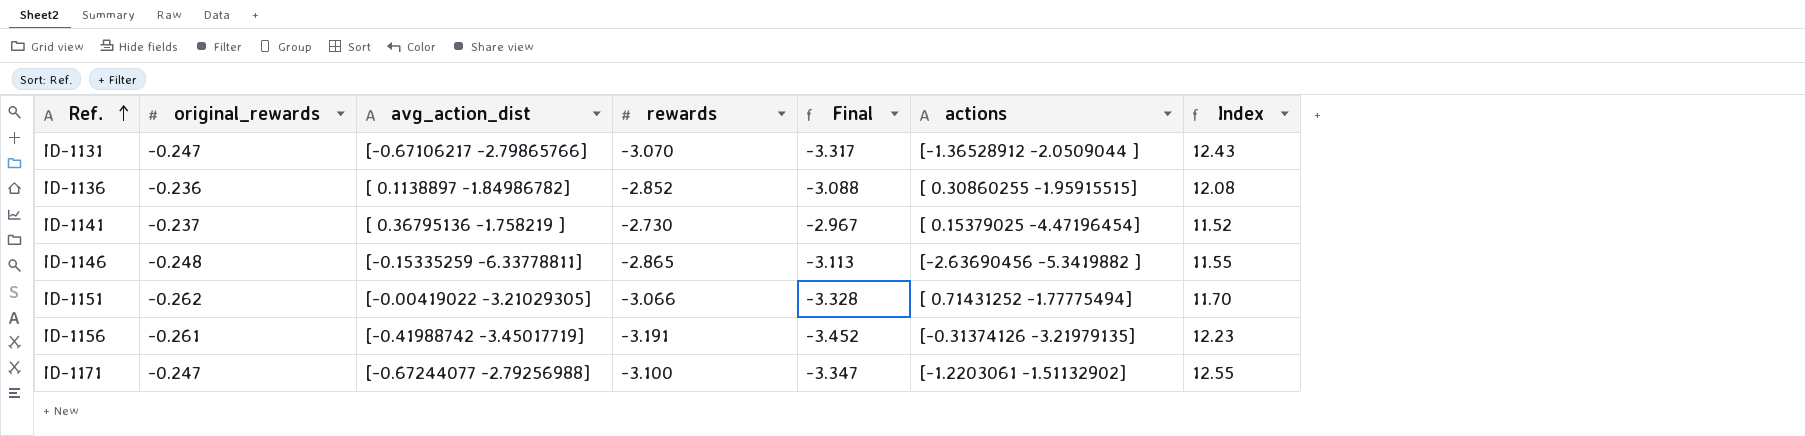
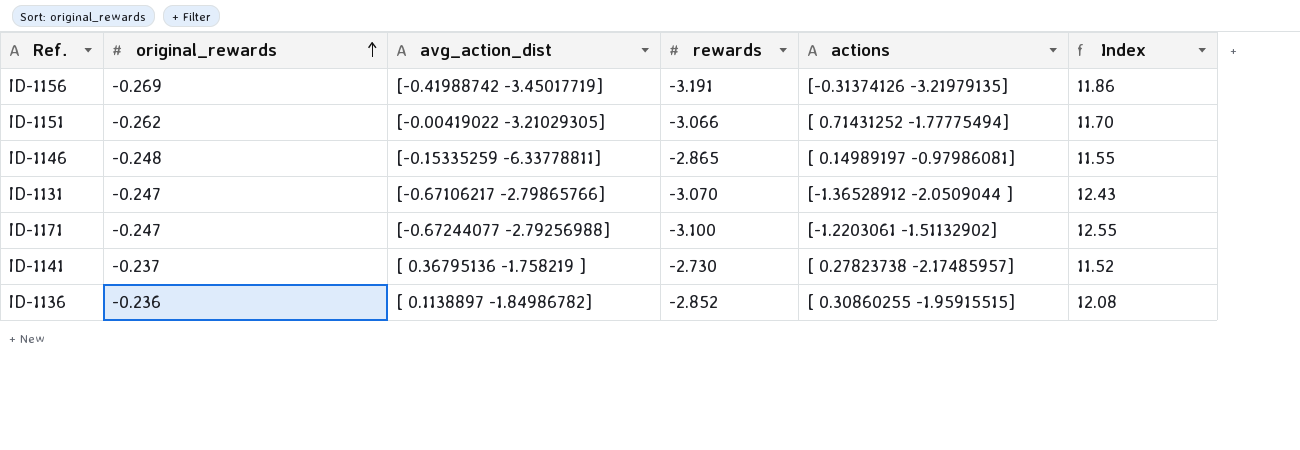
row order: Ref. ascending -> original_rewards ascending
column Final | formula: [original_rewards] + [rewards] -> none
ID-1156 | original_rewards: -0.261 -> -0.269
ID-1156 | Index: 12.23 -> 11.86
ID-1146 | actions: [-2.63690456 -5.3419882 ] -> [ 0.14989197 -0.97986081]
ID-1141 | actions: [ 0.15379025 -4.47196454] -> [ 0.27823738 -2.17485957]

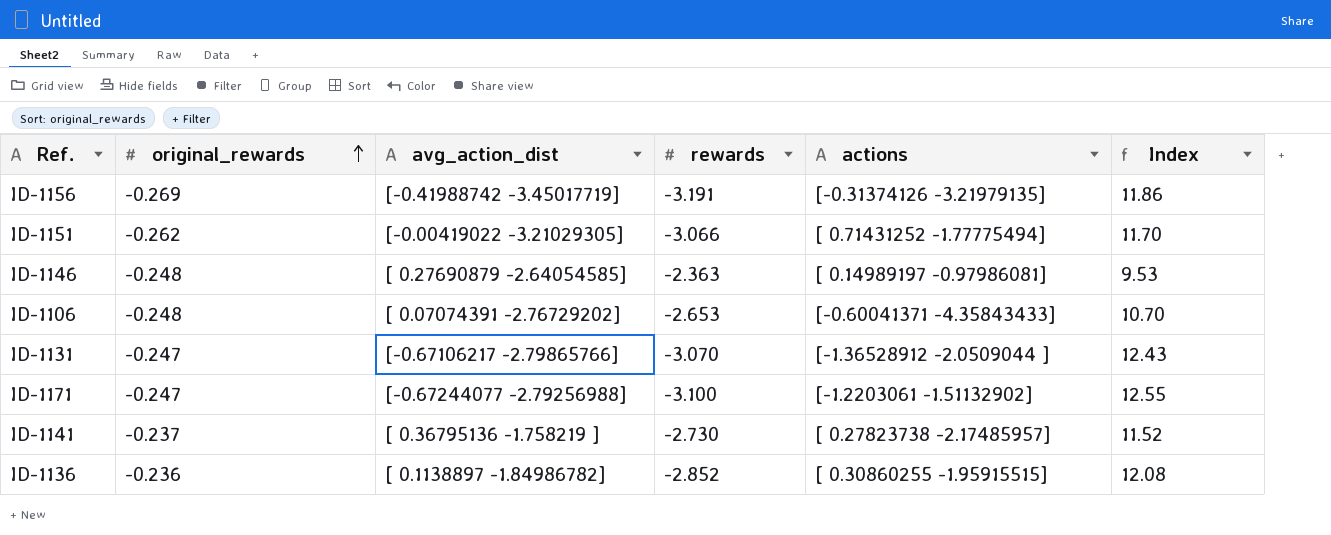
ID-1146 | avg_action_dist: [-0.15335259 -6.33778811] -> [ 0.27690879 -2.64054585]
ID-1146 | rewards: -2.865 -> -2.363
ID-1146 | Index: 11.55 -> 9.53
row ID-1106: none -> -0.248 | [ 0.07074391 -2.76729202] | -2.653 | [-0.60041371 -4.35843433] | 10.70

